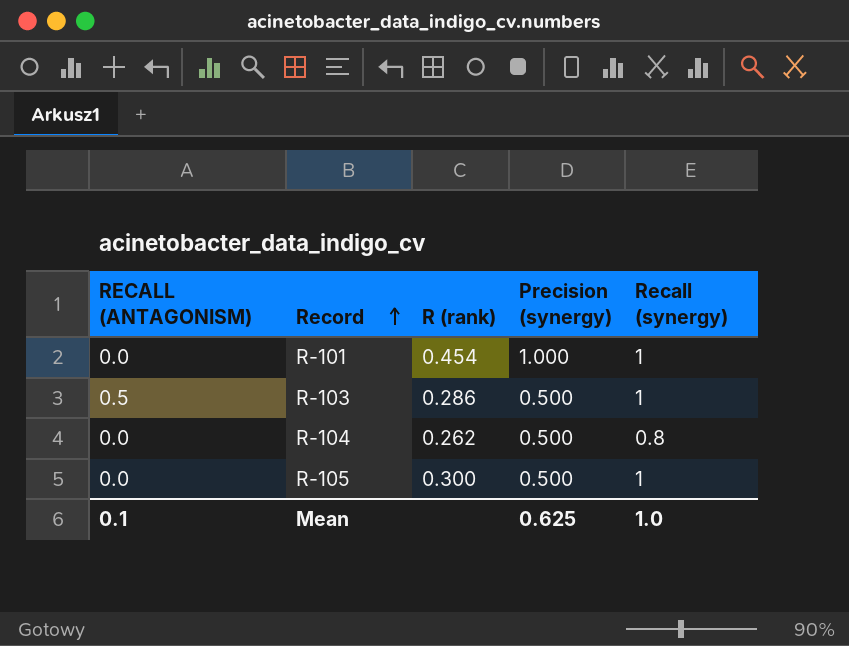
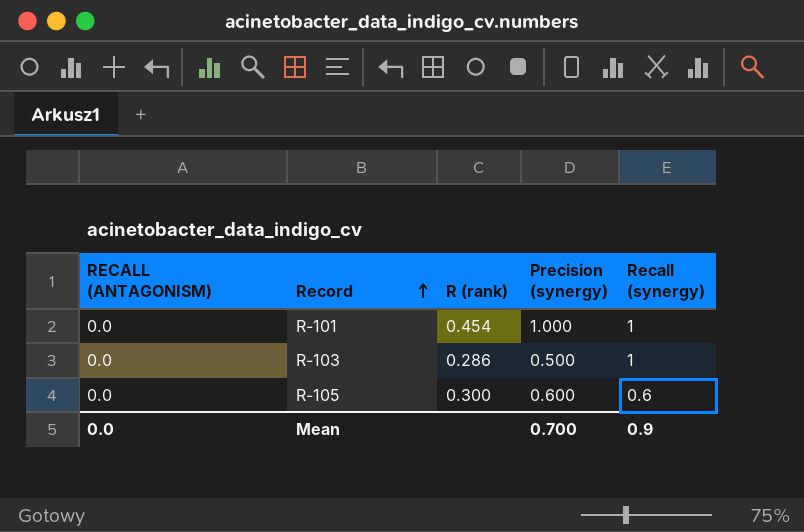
row R-104: 0.0 | 0.262 | 0.500 | 0.8 -> none
R-103 | RECALL (ANTAGONISM): 0.5 -> 0.0
R-105 | Precision (synergy): 0.500 -> 0.600
R-105 | Recall (synergy): 1 -> 0.6
Mean | RECALL (ANTAGONISM): 0.1 -> 0.0
Mean | Precision (synergy): 0.625 -> 0.700
Mean | Recall (synergy): 1.0 -> 0.9

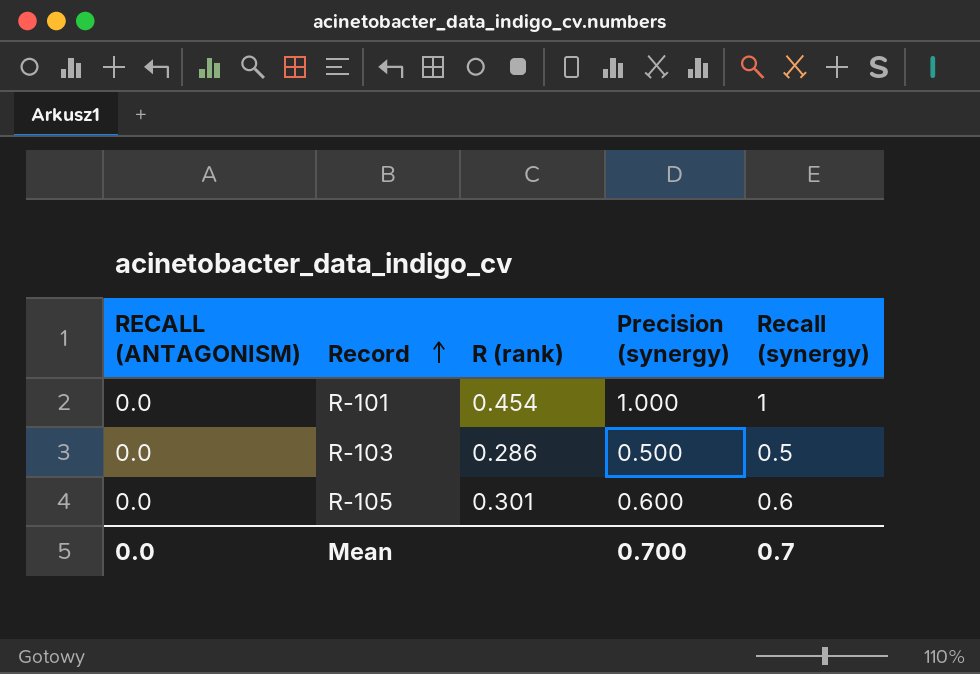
R-103 | Recall (synergy): 1 -> 0.5
R-105 | R (rank): 0.300 -> 0.301
Mean | Recall (synergy): 0.9 -> 0.7

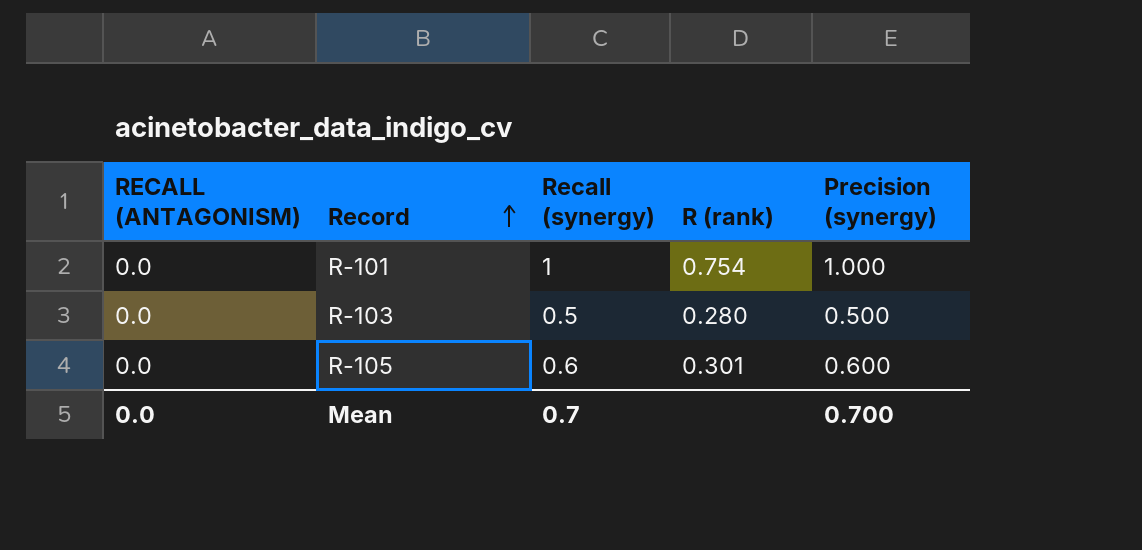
column Recall (synergy) | position: 5 -> 3
R-101 | R (rank): 0.454 -> 0.754
R-103 | R (rank): 0.286 -> 0.280

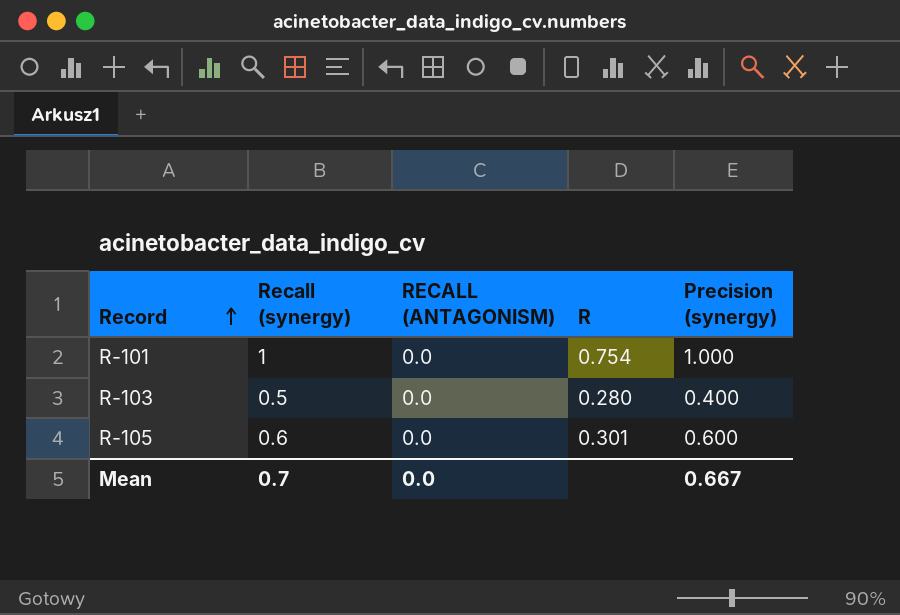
column RECALL (ANTAGONISM) | position: 1 -> 3
column name: R (rank) -> R
R-103 | Precision (synergy): 0.500 -> 0.400
Mean | Precision (synergy): 0.700 -> 0.667

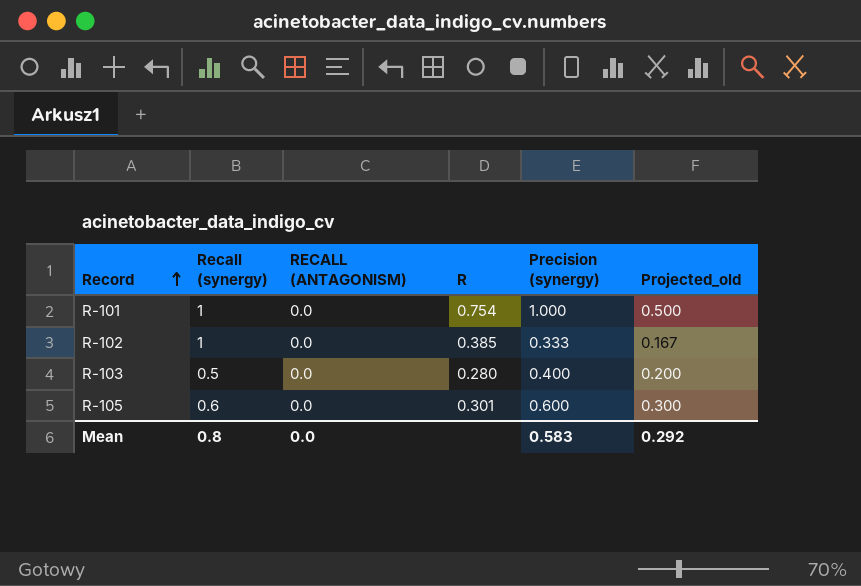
column Projected_old | formula: none -> [Precision (synergy)] * 0.5
row R-102: none -> 1 | 0.0 | 0.385 | 0.333 | 0.167
Mean | Recall (synergy): 0.7 -> 0.8
Mean | Precision (synergy): 0.667 -> 0.583

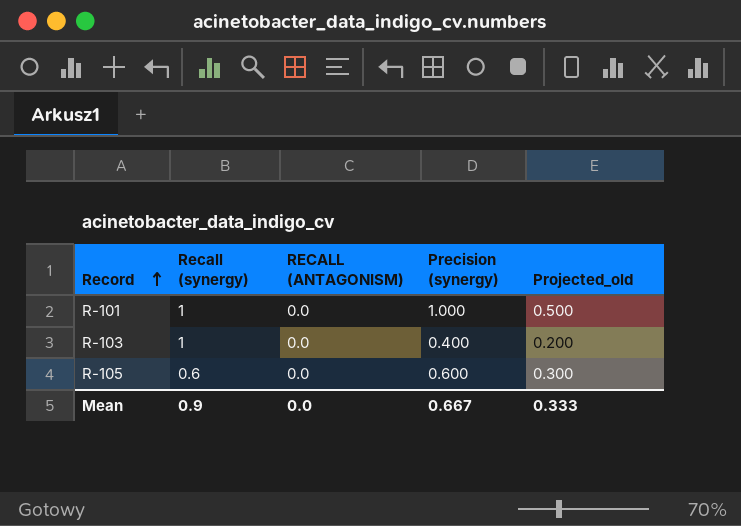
column R | position: 4 -> none
row R-102: 1 | 0.0 | 0.385 | 0.333 | 0.167 -> none
R-103 | Recall (synergy): 0.5 -> 1
Mean | Recall (synergy): 0.8 -> 0.9
Mean | Precision (synergy): 0.583 -> 0.667
Mean | Projected_old: 0.292 -> 0.333

